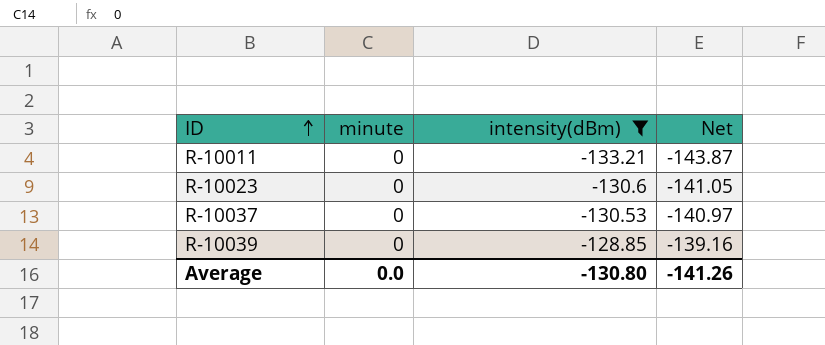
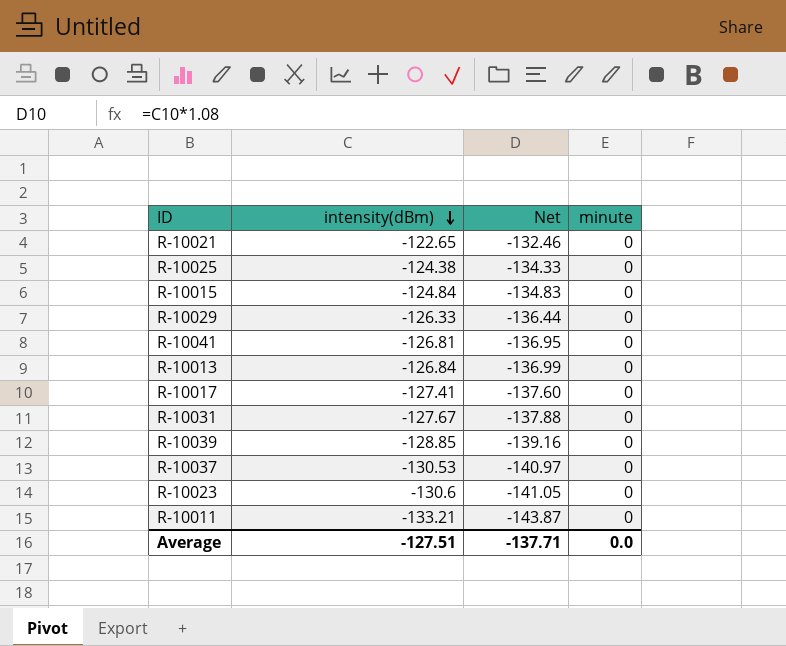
filter: intensity(dBm) <= -128.85 -> none
row order: ID ascending -> intensity(dBm) descending
column minute | position: 2 -> 4
Average | intensity(dBm): -130.80 -> -127.51
Average | Net: -141.26 -> -137.71

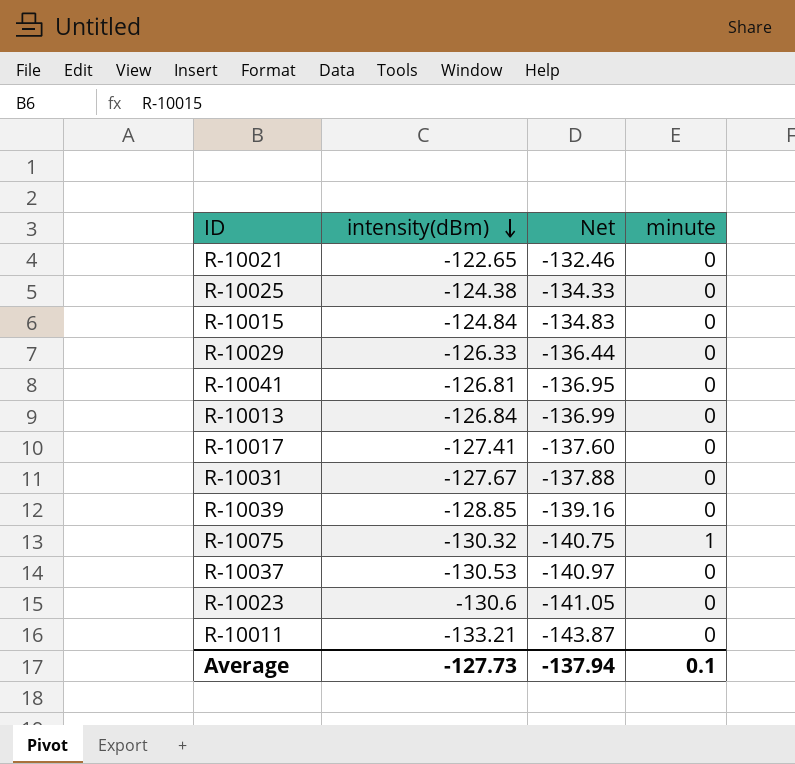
row R-10075: none -> -130.32 | -140.75 | 1
Average | intensity(dBm): -127.51 -> -127.73
Average | Net: -137.71 -> -137.94
Average | minute: 0.0 -> 0.1

